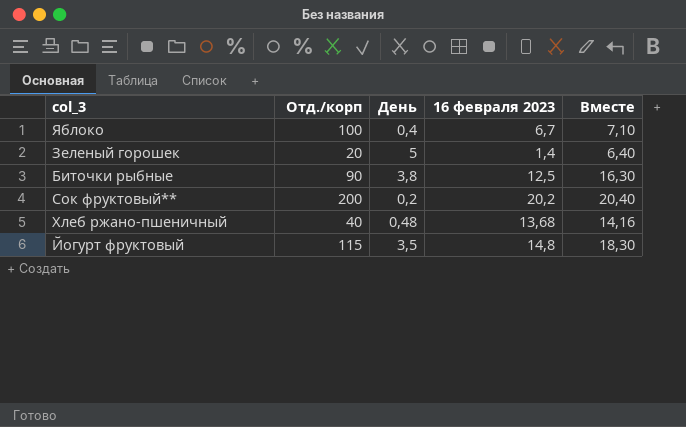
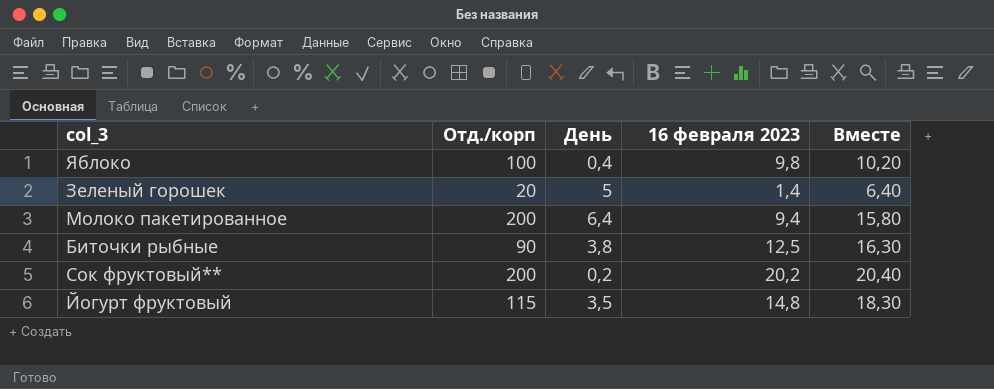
row Хлеб ржано-пшеничный: 40 | 0,48 | 13,68 | 14,16 -> none
Яблоко | 16 февраля 2023: 6,7 -> 9,8
Яблоко | Вместе: 7,10 -> 10,20
row Молоко пакетированное: none -> 200 | 6,4 | 9,4 | 15,80

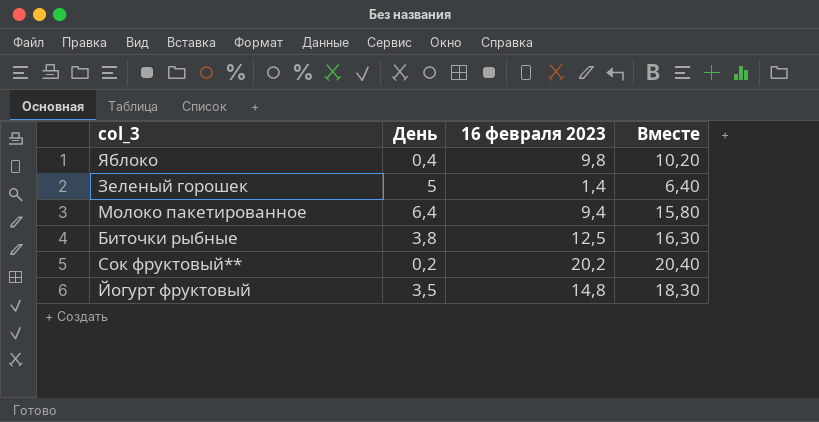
column Отд./корп | position: 2 -> none

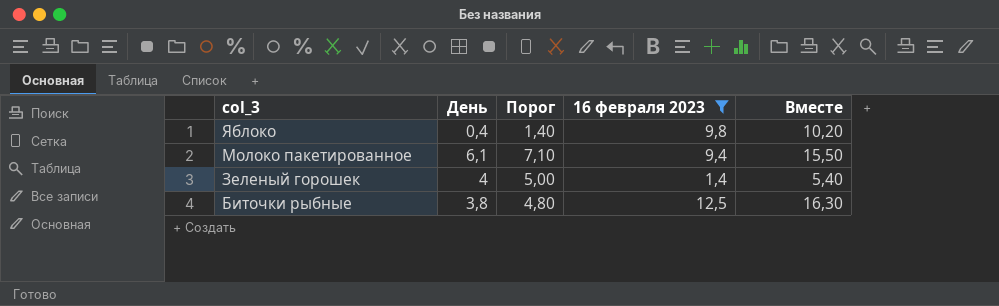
filter: none -> 16 февраля 2023 <= 12,5
row order: none -> col_3 descending
column Порог | formula: none -> [День] + 1
Молоко пакетированное | День: 6,4 -> 6,1
Молоко пакетированное | Вместе: 15,80 -> 15,50
Зеленый горошек | День: 5 -> 4
Зеленый горошек | Вместе: 6,40 -> 5,40

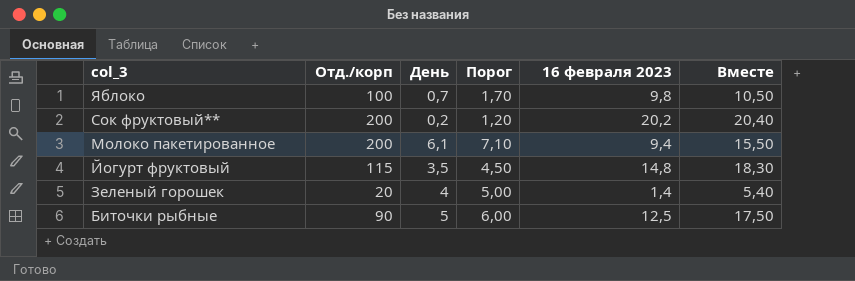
filter: 16 февраля 2023 <= 12,5 -> none
column Отд./корп | position: none -> 2
Яблоко | День: 0,4 -> 0,7
Яблоко | Порог: 1,40 -> 1,70
Яблоко | Вместе: 10,20 -> 10,50
Биточки рыбные | День: 3,8 -> 5
Биточки рыбные | Порог: 4,80 -> 6,00
Биточки рыбные | Вместе: 16,30 -> 17,50

